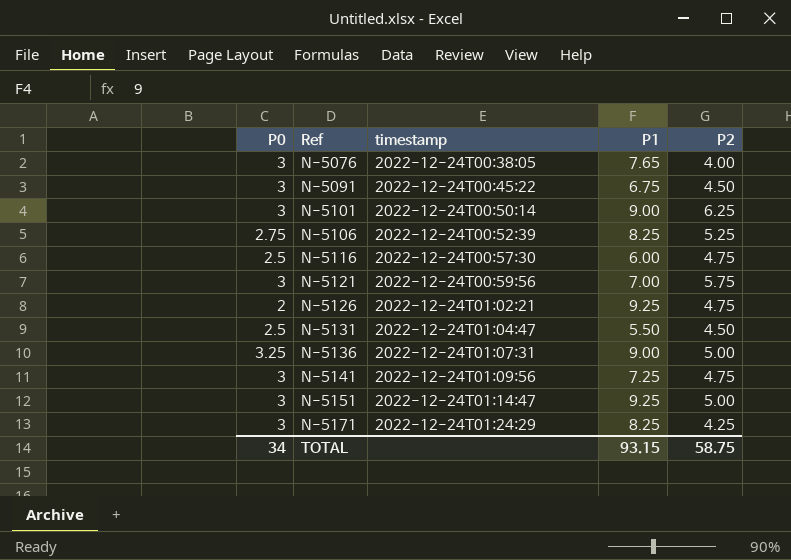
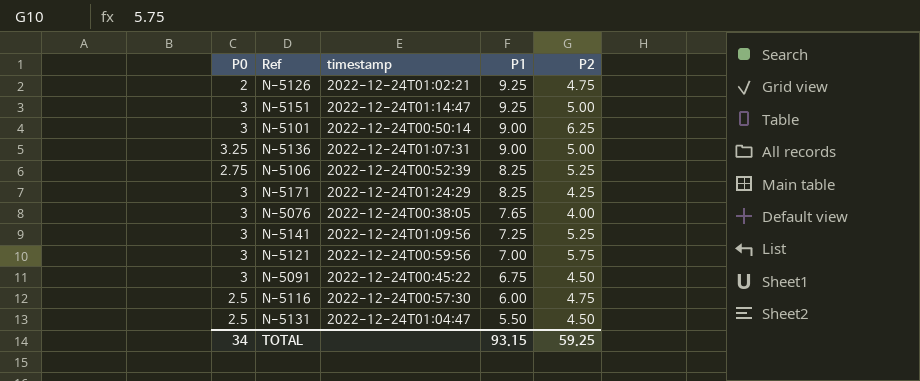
row order: Ref ascending -> P1 descending
N-5141 | P2: 4.75 -> 5.25
TOTAL | P2: 58.75 -> 59.25

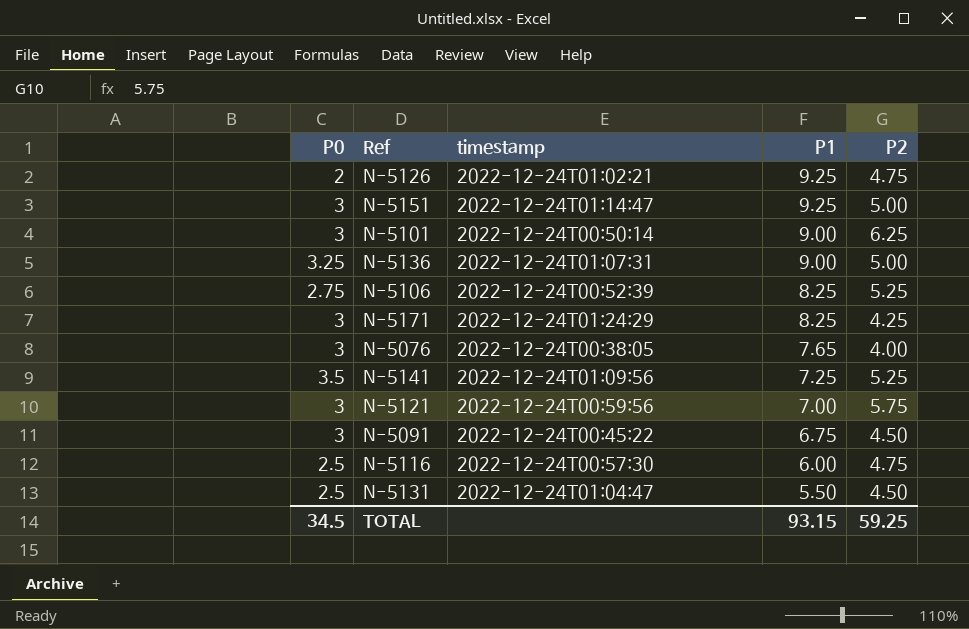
N-5141 | P0: 3 -> 3.5
TOTAL | P0: 34 -> 34.5

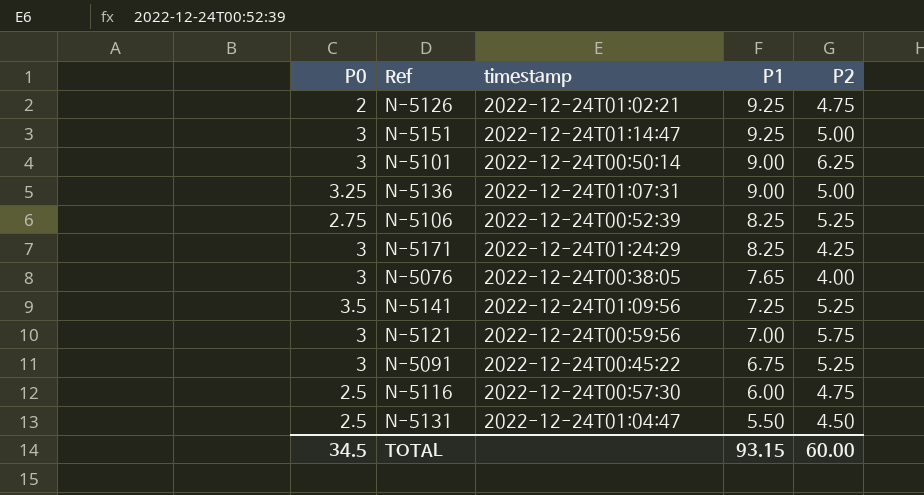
N-5091 | P2: 4.50 -> 5.25
TOTAL | P2: 59.25 -> 60.00

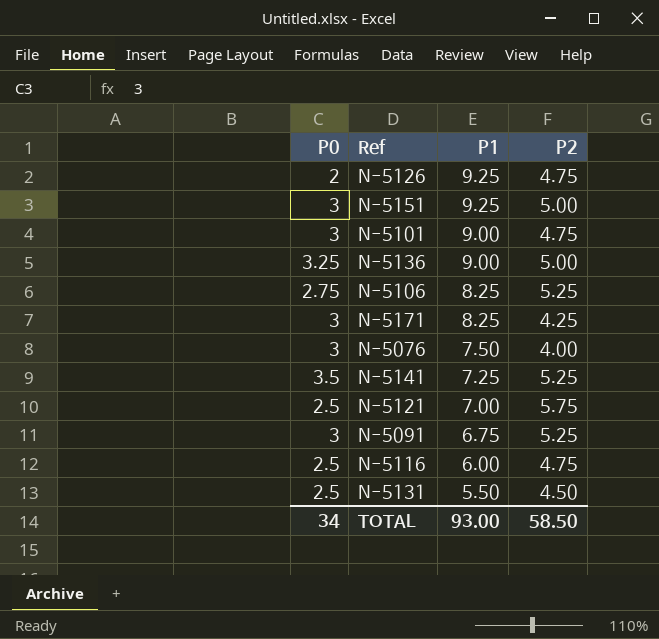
column timestamp | position: 3 -> none
N-5101 | P2: 6.25 -> 4.75
N-5076 | P1: 7.65 -> 7.50
N-5121 | P0: 3 -> 2.5
TOTAL | P0: 34.5 -> 34
TOTAL | P1: 93.15 -> 93.00
TOTAL | P2: 60.00 -> 58.50

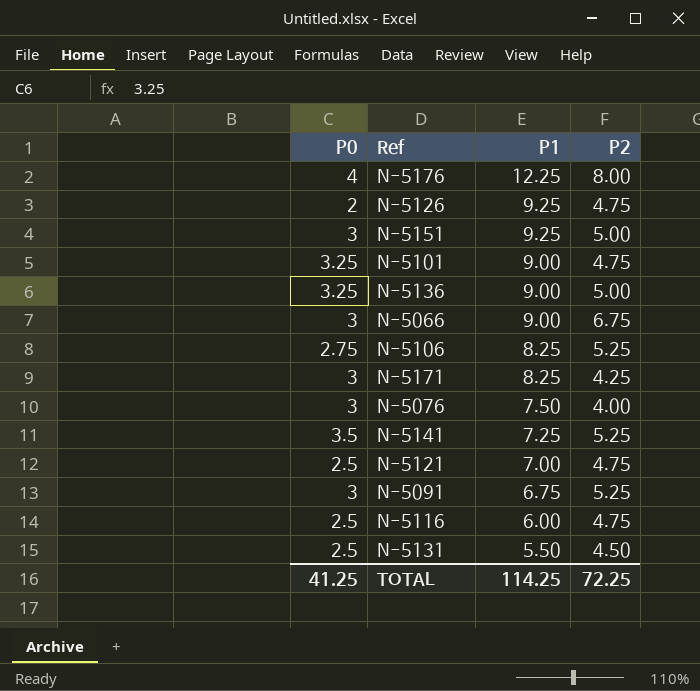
row N-5176: none -> 4 | 12.25 | 8.00
N-5101 | P0: 3 -> 3.25
row N-5066: none -> 3 | 9.00 | 6.75
N-5121 | P2: 5.75 -> 4.75
TOTAL | P0: 34 -> 41.25
TOTAL | P1: 93.00 -> 114.25
TOTAL | P2: 58.50 -> 72.25

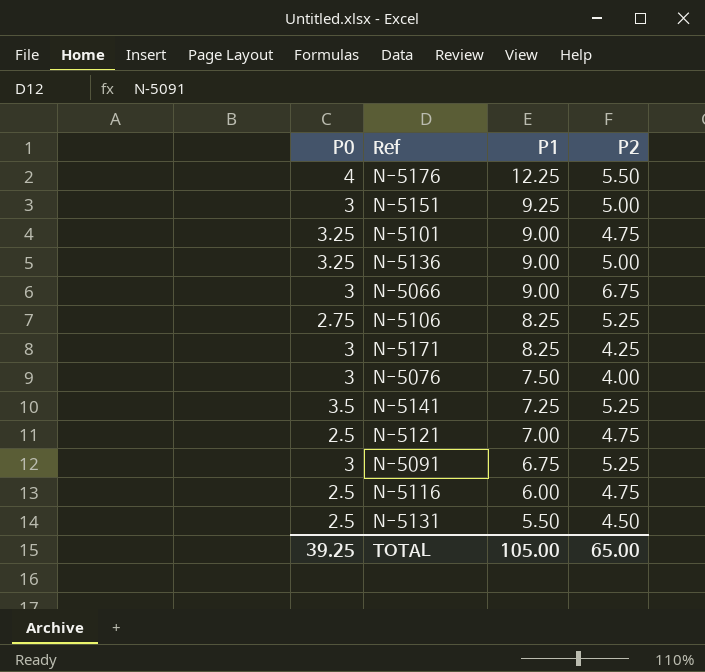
row N-5126: 2 | 9.25 | 4.75 -> none
N-5176 | P2: 8.00 -> 5.50
TOTAL | P0: 41.25 -> 39.25
TOTAL | P1: 114.25 -> 105.00
TOTAL | P2: 72.25 -> 65.00

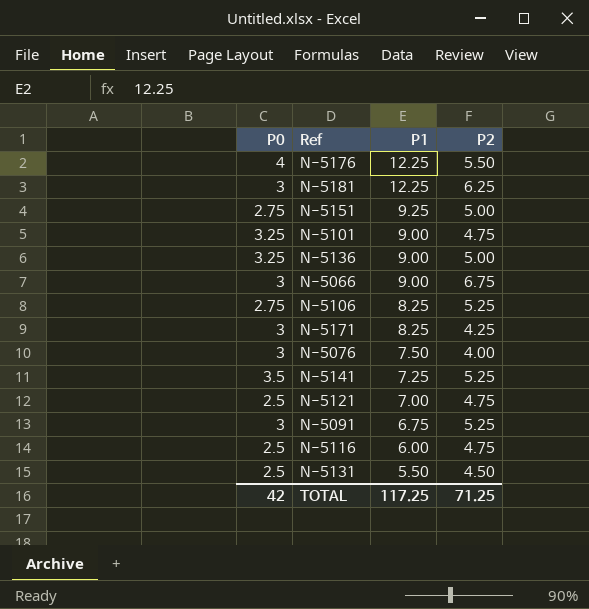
row N-5181: none -> 3 | 12.25 | 6.25
N-5151 | P0: 3 -> 2.75
TOTAL | P0: 39.25 -> 42
TOTAL | P1: 105.00 -> 117.25
TOTAL | P2: 65.00 -> 71.25

